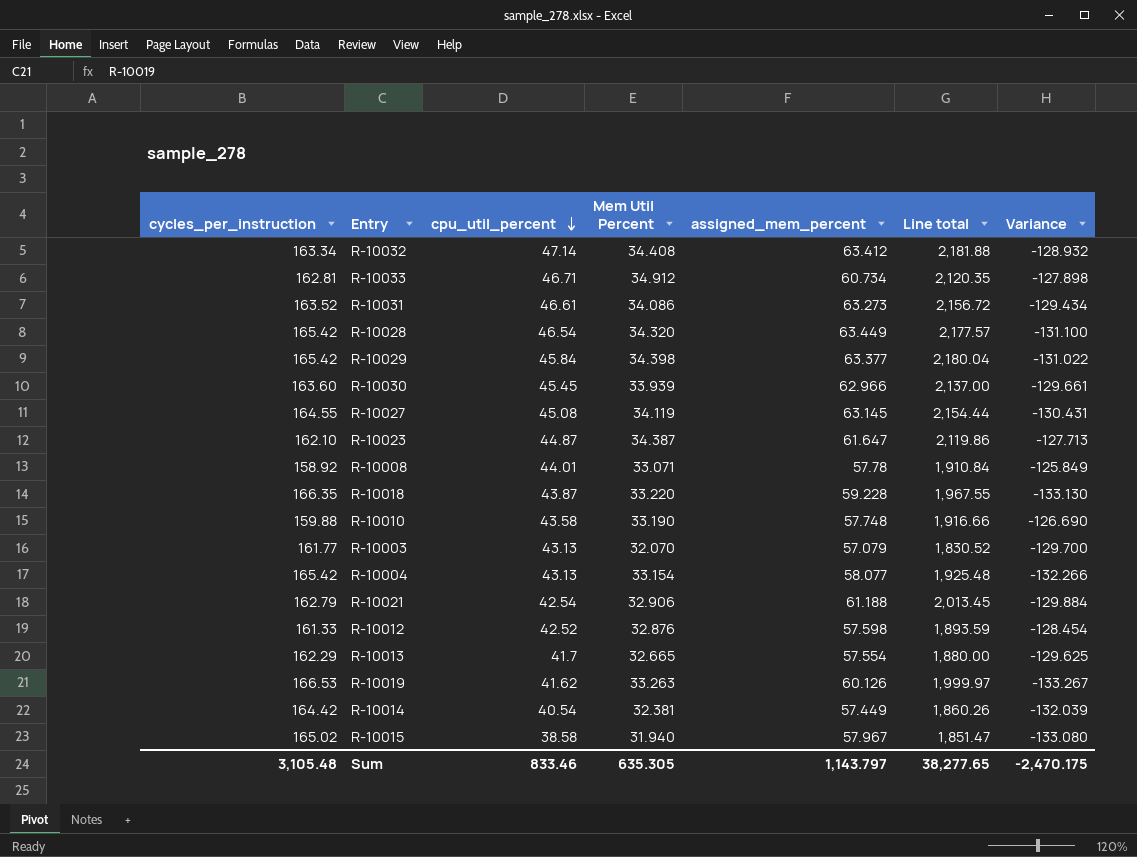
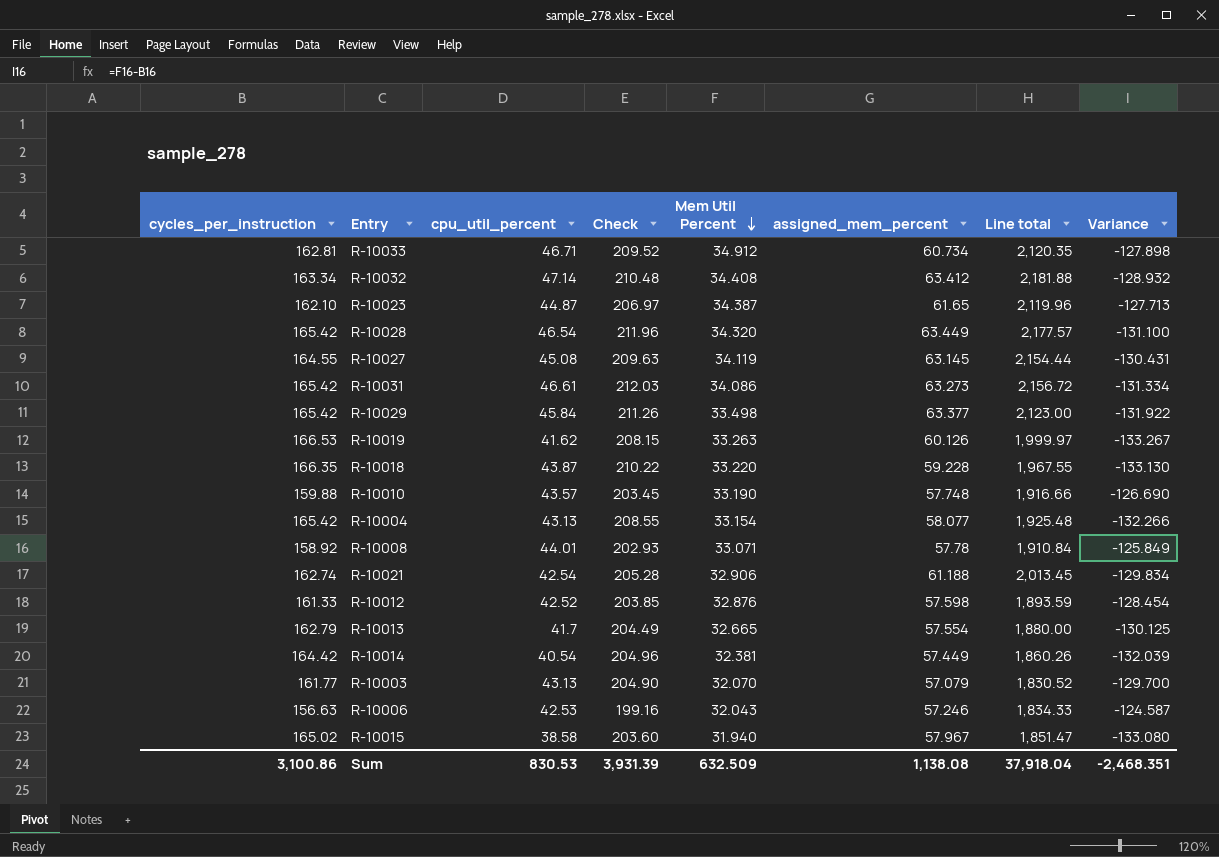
row order: cpu_util_percent descending -> Mem Util Percent descending
column Check | formula: none -> [cycles_per_instruction] + [cpu_util_percent]
row R-10030: 163.60 | 45.45 | 33.939 | 62.966 | 2,137.00 | -129.661 -> none
R-10023 | assigned_mem_percent: 61.647 -> 61.65
R-10023 | Line total: 2,119.86 -> 2,119.96
R-10031 | cycles_per_instruction: 163.52 -> 165.42
R-10031 | Variance: -129.434 -> -131.334
R-10029 | Mem Util Percent: 34.398 -> 33.498
R-10029 | Line total: 2,180.04 -> 2,123.00
R-10029 | Variance: -131.022 -> -131.922
R-10010 | cpu_util_percent: 43.58 -> 43.57
R-10021 | cycles_per_instruction: 162.79 -> 162.74
R-10021 | Variance: -129.884 -> -129.834
R-10013 | cycles_per_instruction: 162.29 -> 162.79
R-10013 | Variance: -129.625 -> -130.125
row R-10006: none -> 156.63 | 42.53 | 199.16 | 32.043 | 57.246 | 1,834.33 | -124.587
Sum | cycles_per_instruction: 3,105.48 -> 3,100.86
Sum | cpu_util_percent: 833.46 -> 830.53
Sum | Mem Util Percent: 635.305 -> 632.509
Sum | assigned_mem_percent: 1,143.797 -> 1,138.08
Sum | Line total: 38,277.65 -> 37,918.04
Sum | Variance: -2,470.175 -> -2,468.351

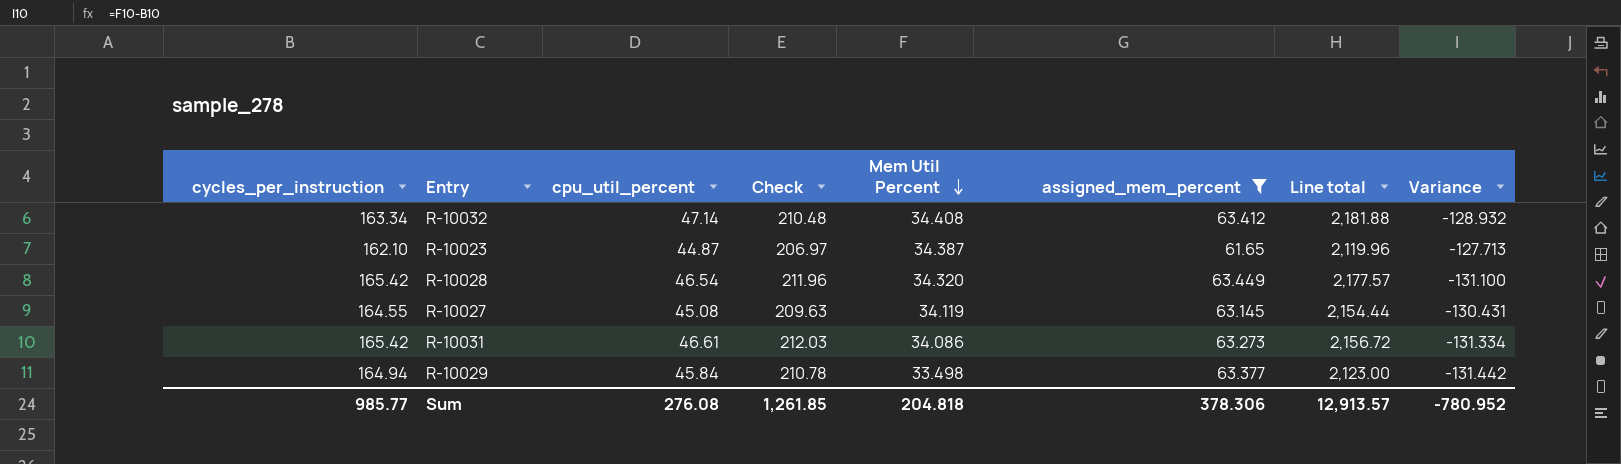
filter: none -> assigned_mem_percent >= 61.65
R-10029 | cycles_per_instruction: 165.42 -> 164.94
R-10029 | Check: 211.26 -> 210.78
R-10029 | Variance: -131.922 -> -131.442
Sum | cycles_per_instruction: 3,100.86 -> 985.77
Sum | cpu_util_percent: 830.53 -> 276.08
Sum | Check: 3,931.39 -> 1,261.85
Sum | Mem Util Percent: 632.509 -> 204.818
Sum | assigned_mem_percent: 1,138.08 -> 378.306
Sum | Line total: 37,918.04 -> 12,913.57
Sum | Variance: -2,468.351 -> -780.952

